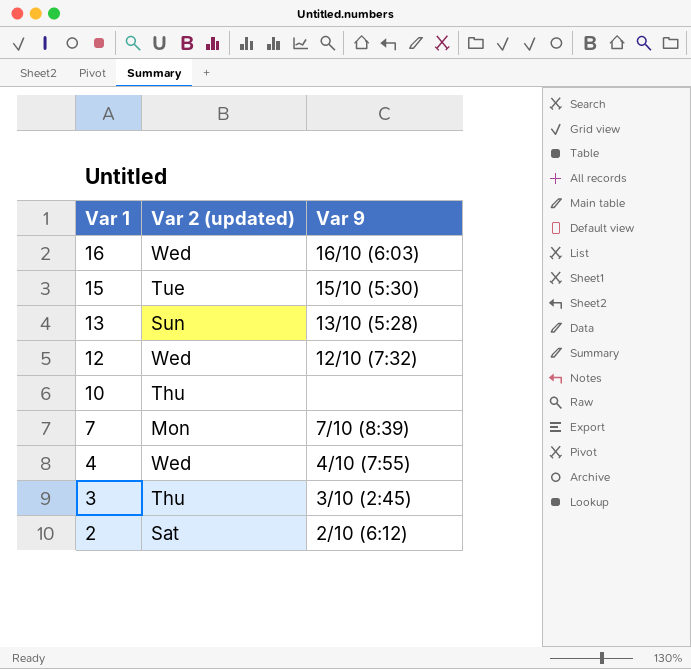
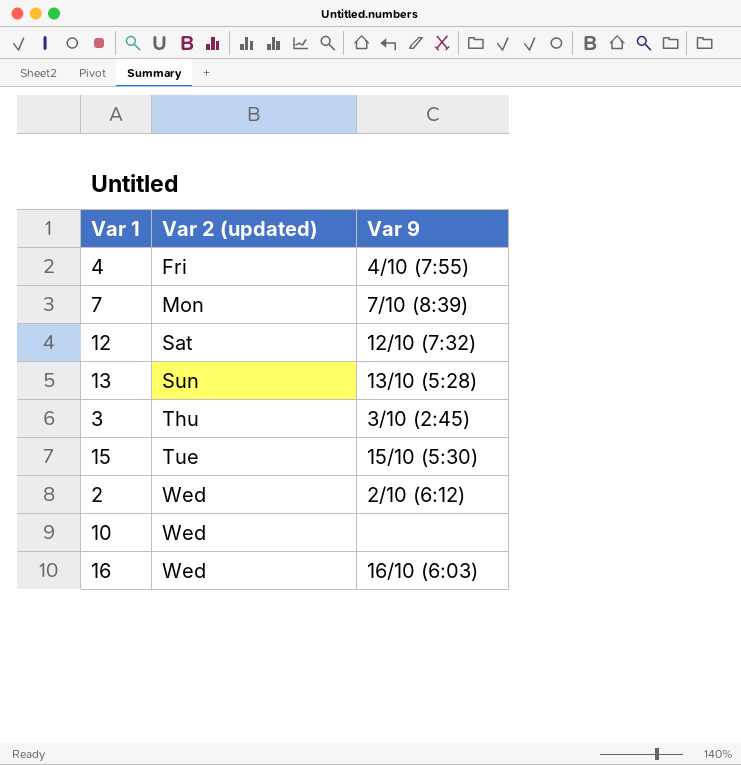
row order: Var 1 descending -> Var 2 (updated) ascending
4 | Var 2 (updated): Wed -> Fri
12 | Var 2 (updated): Wed -> Sat
2 | Var 2 (updated): Sat -> Wed
10 | Var 2 (updated): Thu -> Wed

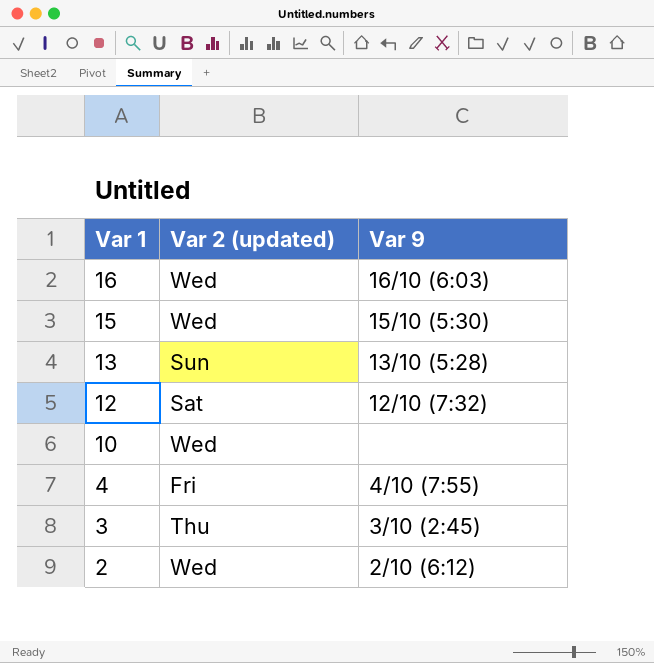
row order: Var 2 (updated) ascending -> Var 1 descending
row 7: Mon | 7/10 (8:39) -> none
15 | Var 2 (updated): Tue -> Wed

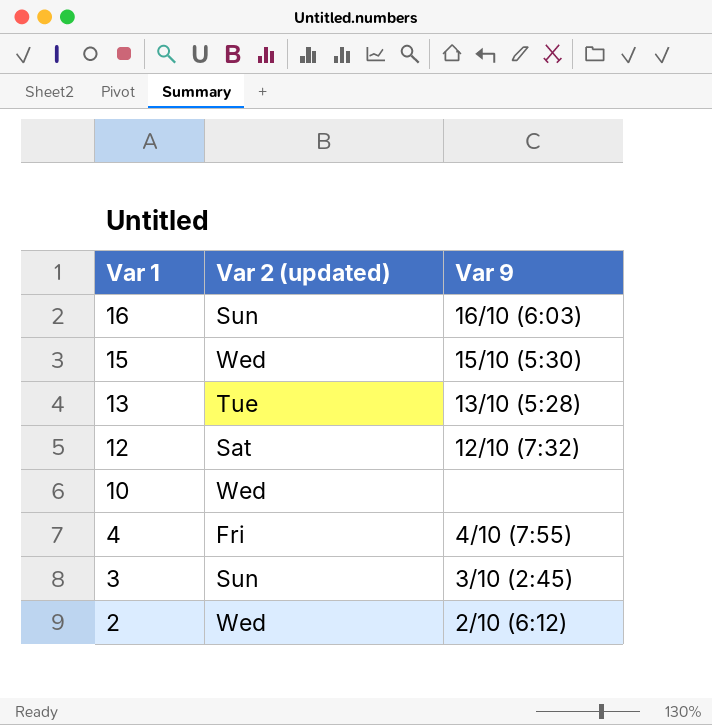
16 | Var 2 (updated): Wed -> Sun
13 | Var 2 (updated): Sun -> Tue
3 | Var 2 (updated): Thu -> Sun

